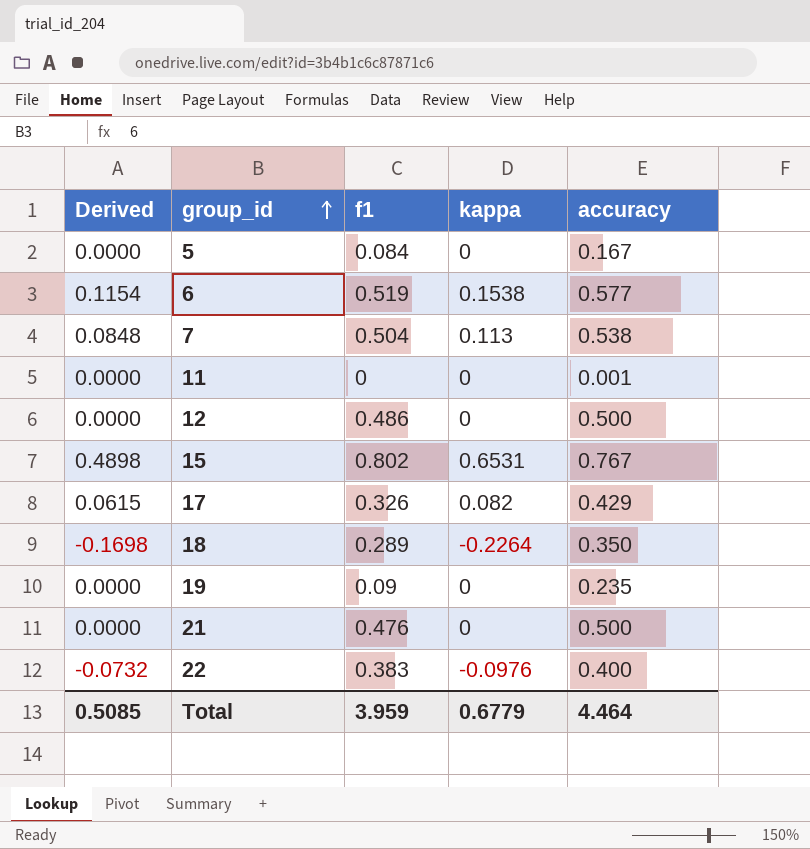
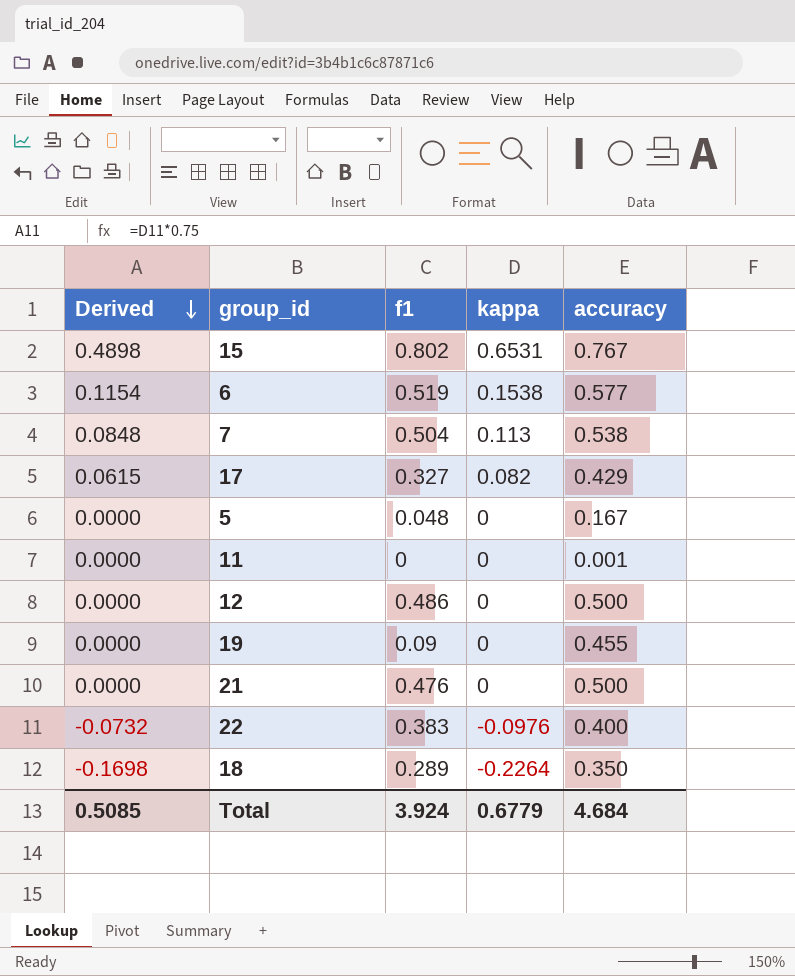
row order: group_id ascending -> Derived descending
17 | f1: 0.326 -> 0.327
5 | f1: 0.084 -> 0.048
19 | accuracy: 0.235 -> 0.455
Total | f1: 3.959 -> 3.924
Total | accuracy: 4.464 -> 4.684

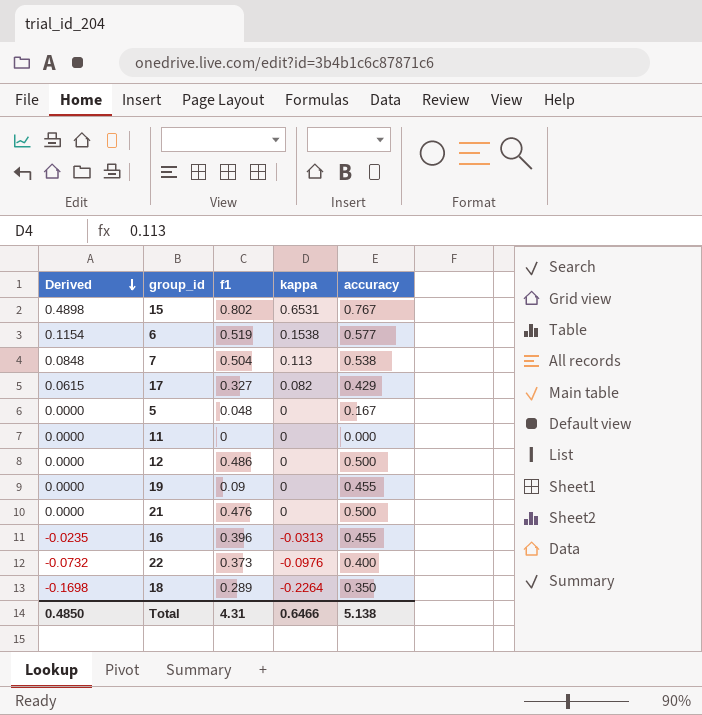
11 | accuracy: 0.001 -> 0.000
row 16: none -> -0.0235 | 0.396 | -0.0313 | 0.455
22 | f1: 0.383 -> 0.373
Total | Derived: 0.5085 -> 0.4850
Total | f1: 3.924 -> 4.31
Total | kappa: 0.6779 -> 0.6466
Total | accuracy: 4.684 -> 5.138

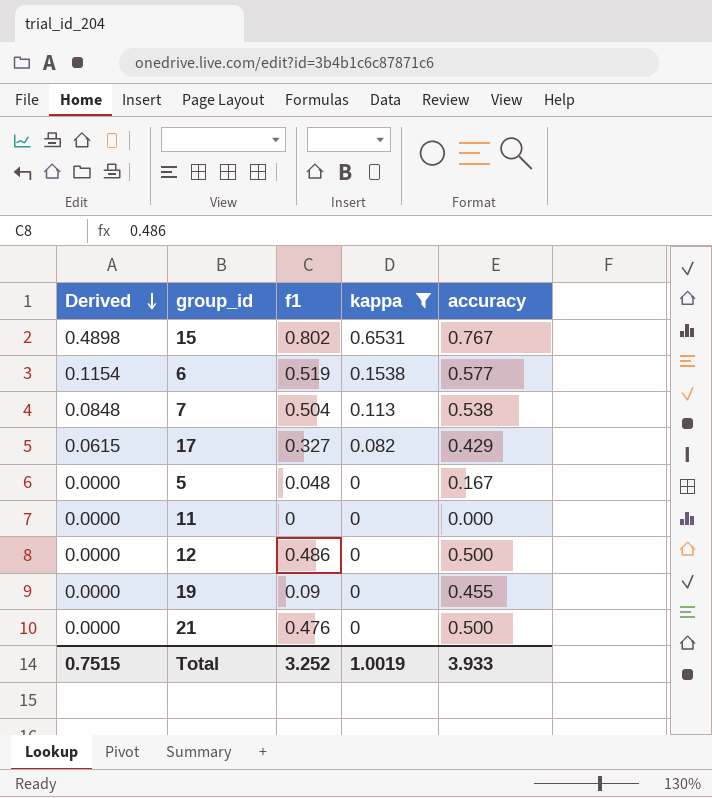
filter: none -> kappa >= 0
Total | Derived: 0.4850 -> 0.7515
Total | f1: 4.31 -> 3.252
Total | kappa: 0.6466 -> 1.0019
Total | accuracy: 5.138 -> 3.933

